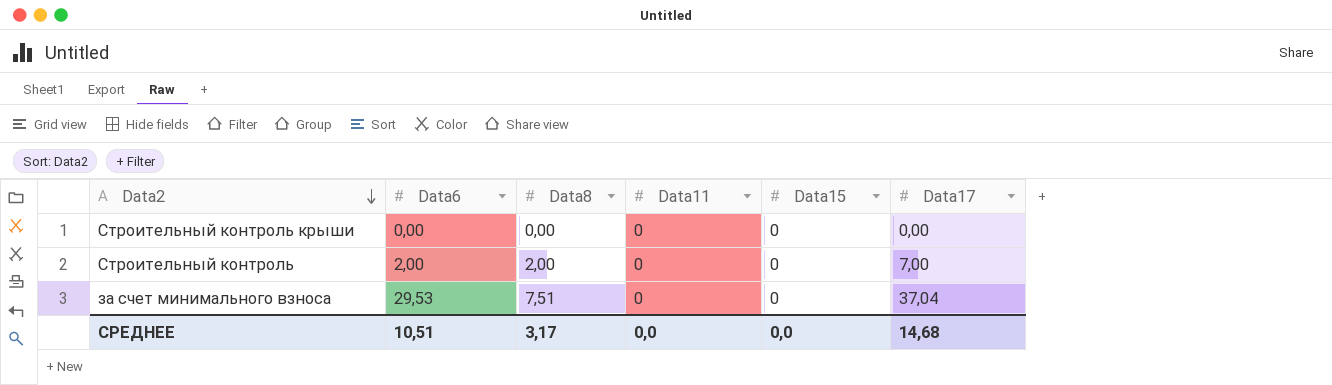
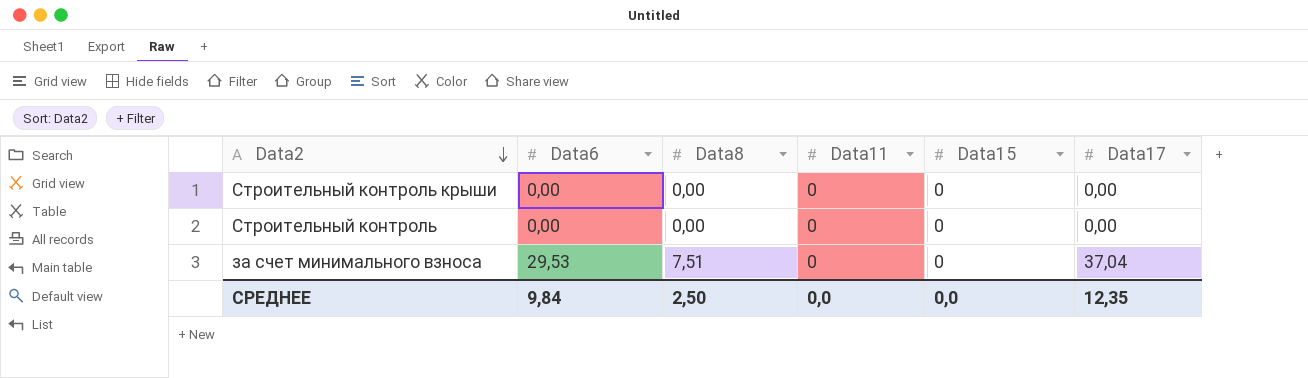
Строительный контроль | Data6: 2,00 -> 0,00
Строительный контроль | Data8: 2,00 -> 0,00
Строительный контроль | Data17: 7,00 -> 0,00
СРЕДНЕЕ | Data6: 10,51 -> 9,84
СРЕДНЕЕ | Data8: 3,17 -> 2,50
СРЕДНЕЕ | Data17: 14,68 -> 12,35

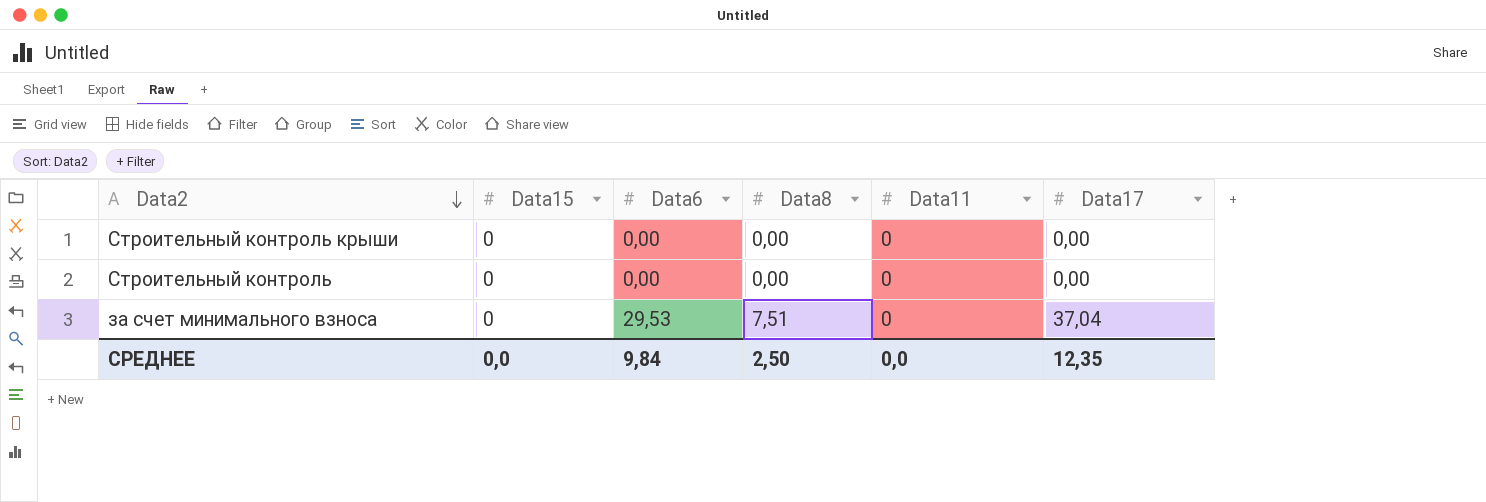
column Data15 | position: 5 -> 2

